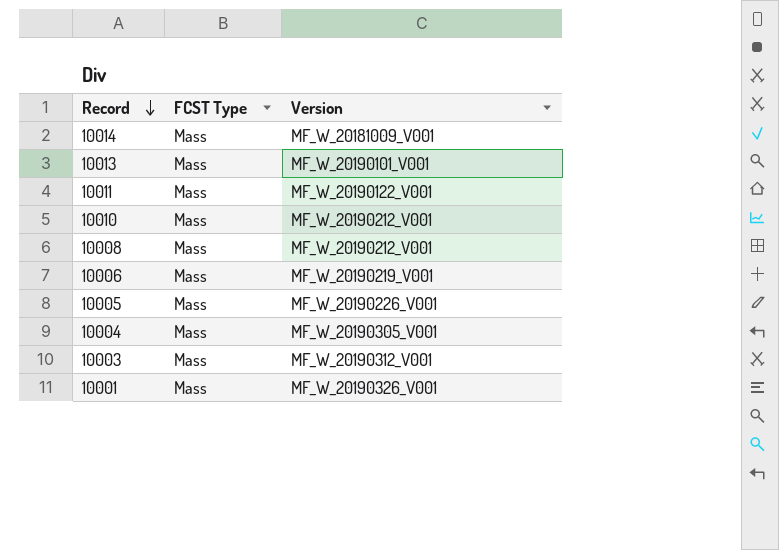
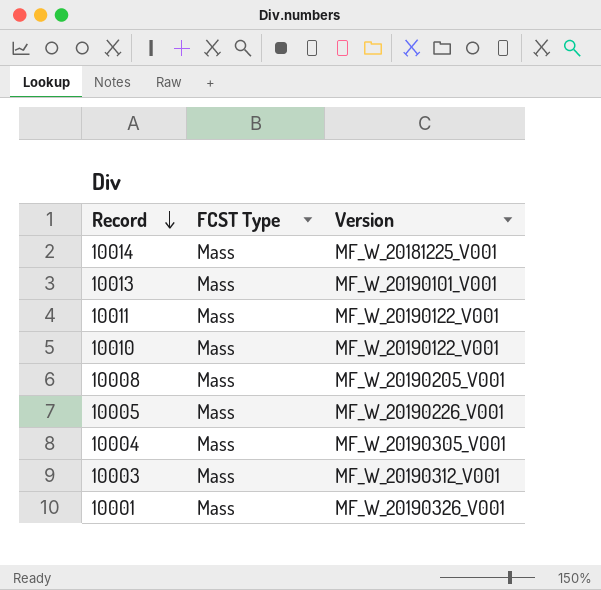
row 10006: Mass | MF_W_20190219_V001 -> none
10014 | Version: MF_W_20181009_V001 -> MF_W_20181225_V001
10010 | Version: MF_W_20190212_V001 -> MF_W_20190122_V001
10008 | Version: MF_W_20190212_V001 -> MF_W_20190205_V001

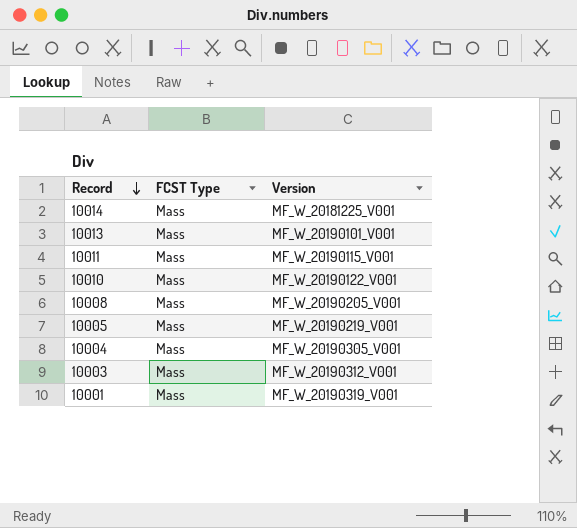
10011 | Version: MF_W_20190122_V001 -> MF_W_20190115_V001
10005 | Version: MF_W_20190226_V001 -> MF_W_20190219_V001
10001 | Version: MF_W_20190326_V001 -> MF_W_20190319_V001

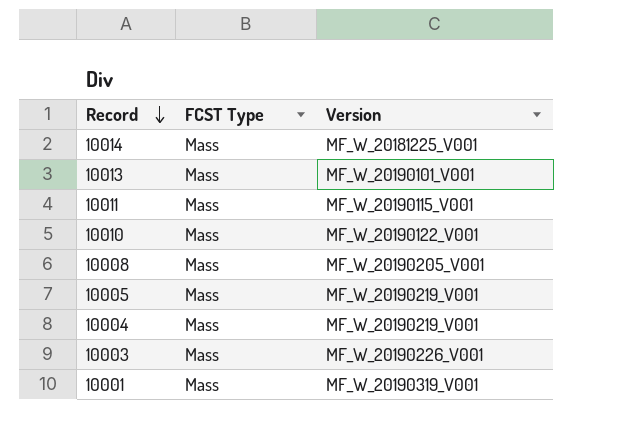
10004 | Version: MF_W_20190305_V001 -> MF_W_20190219_V001
10003 | Version: MF_W_20190312_V001 -> MF_W_20190226_V001

